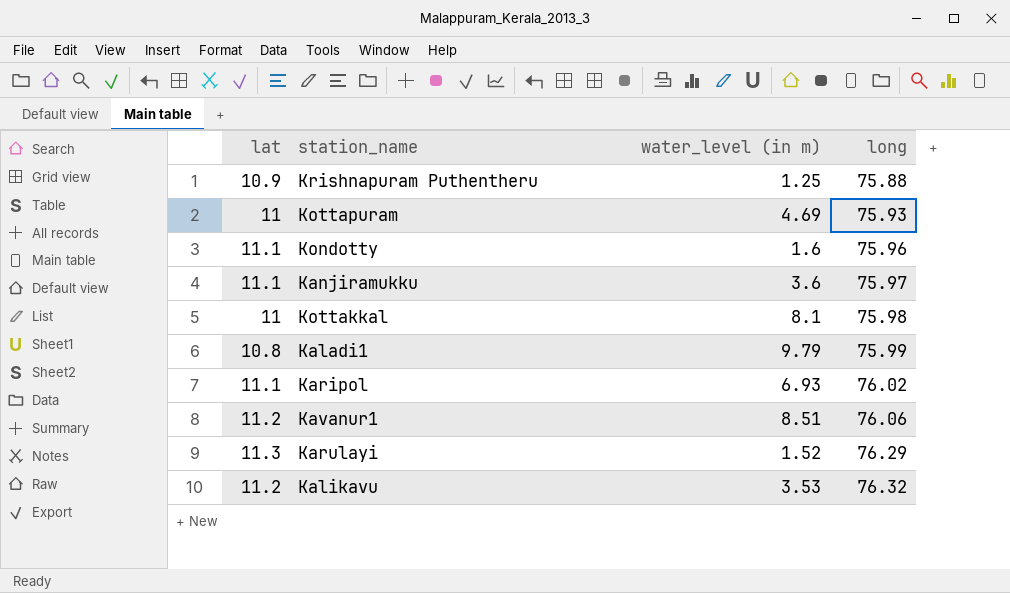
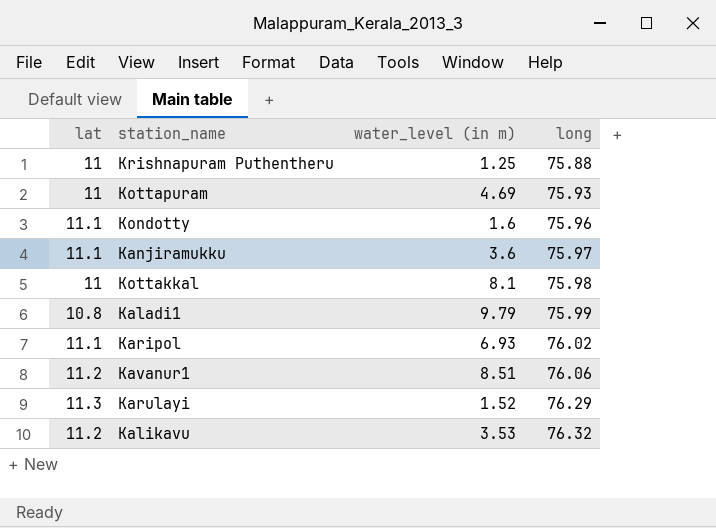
Krishnapuram Puthentheru | lat: 10.9 -> 11

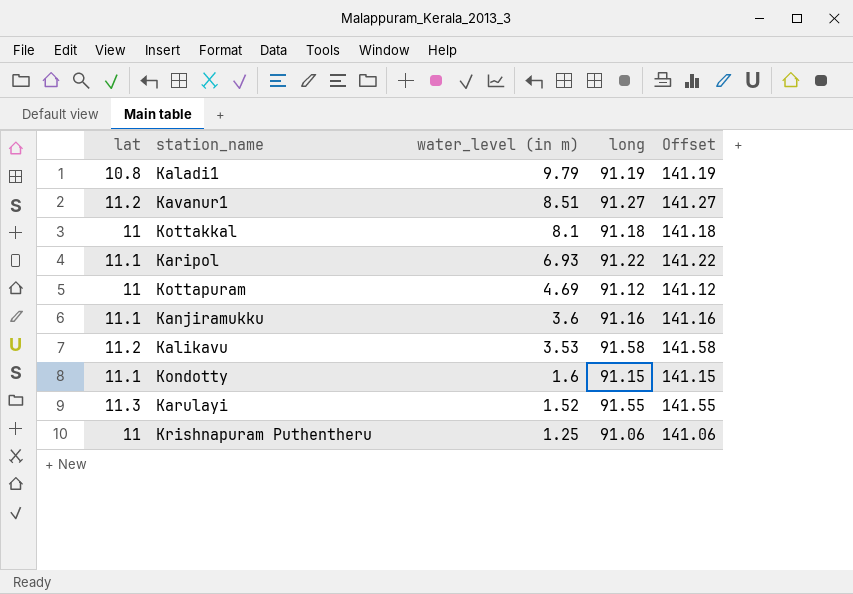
row order: long ascending -> water_level (in m) descending
column Offset | formula: none -> [long] + 50
Kaladi1 | long: 75.99 -> 91.19
Kavanur1 | long: 76.06 -> 91.27
Kottakkal | long: 75.98 -> 91.18
Karipol | long: 76.02 -> 91.22
Kottapuram | long: 75.93 -> 91.12
Kanjiramukku | long: 75.97 -> 91.16
Kalikavu | long: 76.32 -> 91.58
Kondotty | long: 75.96 -> 91.15
Karulayi | long: 76.29 -> 91.55
Krishnapuram Puthentheru | long: 75.88 -> 91.06

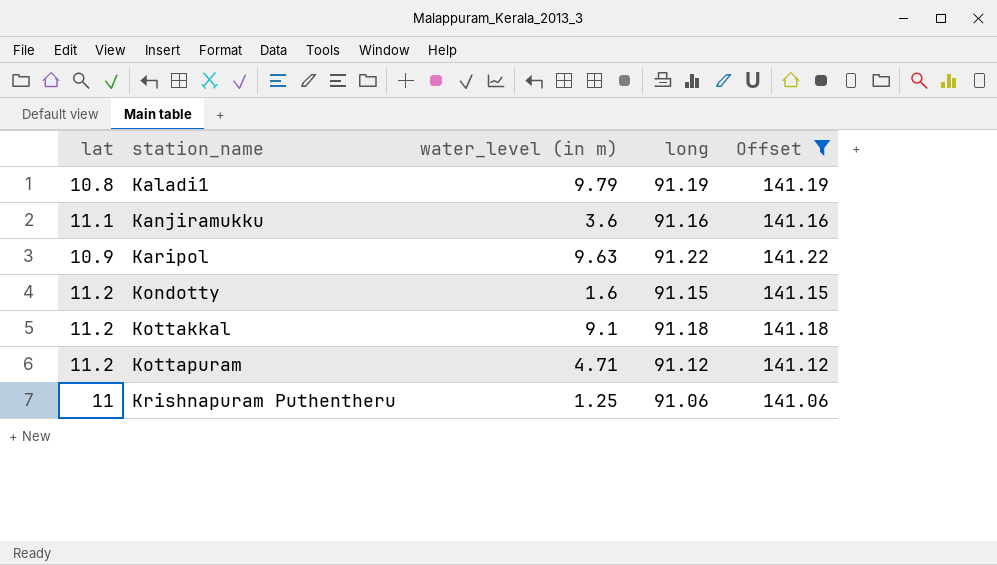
filter: none -> Offset <= 141.22
row order: water_level (in m) descending -> station_name ascending
Karipol | lat: 11.1 -> 10.9
Karipol | water_level (in m): 6.93 -> 9.63
Kondotty | lat: 11.1 -> 11.2
Kottakkal | lat: 11 -> 11.2
Kottakkal | water_level (in m): 8.1 -> 9.1
Kottapuram | lat: 11 -> 11.2
Kottapuram | water_level (in m): 4.69 -> 4.71

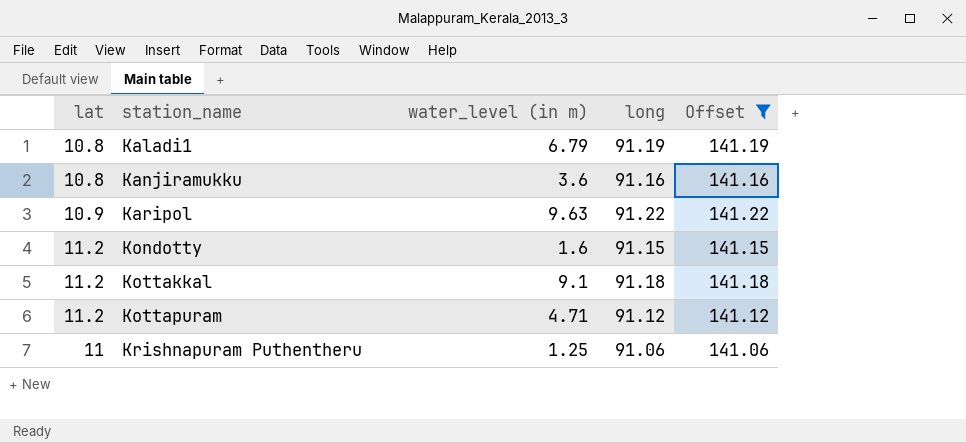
Kaladi1 | water_level (in m): 9.79 -> 6.79
Kanjiramukku | lat: 11.1 -> 10.8

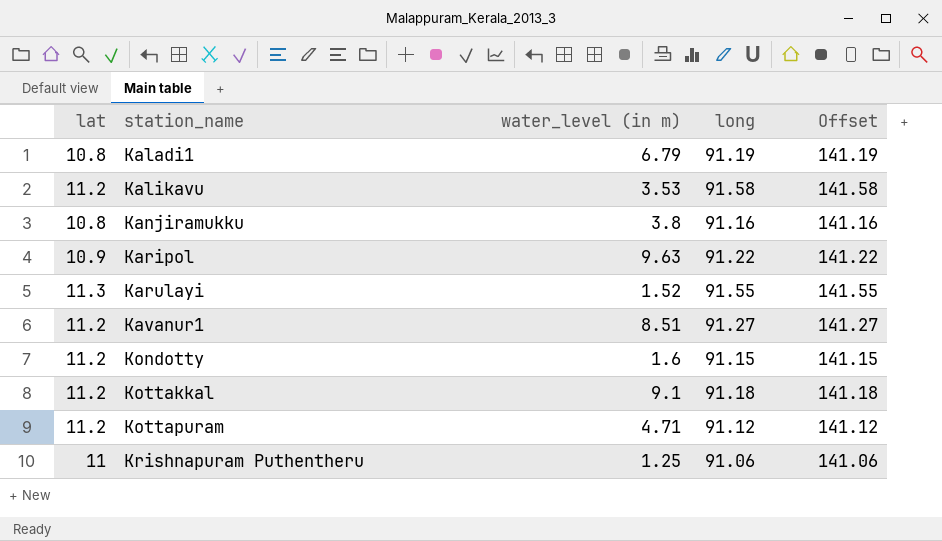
filter: Offset <= 141.22 -> none
Kanjiramukku | water_level (in m): 3.6 -> 3.8

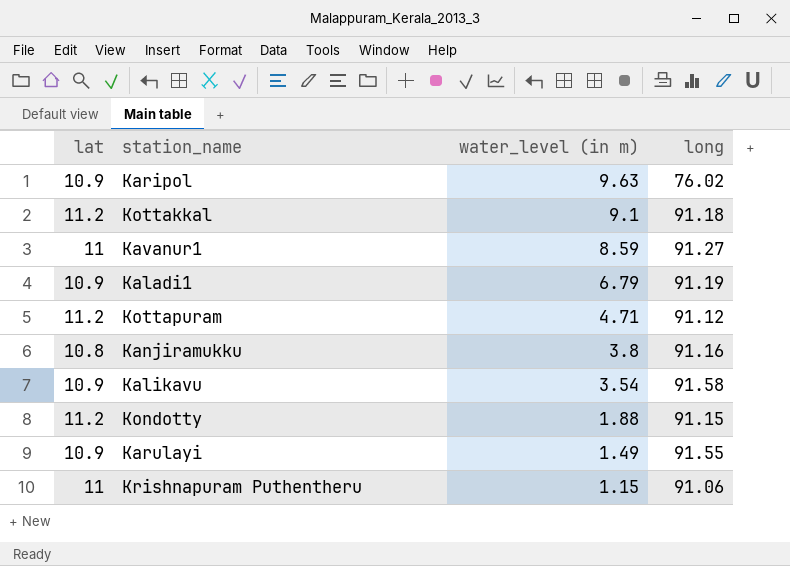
row order: station_name ascending -> water_level (in m) descending
column Offset | formula: [long] + 50 -> none
Karipol | long: 91.22 -> 76.02
Kavanur1 | lat: 11.2 -> 11
Kavanur1 | water_level (in m): 8.51 -> 8.59
Kaladi1 | lat: 10.8 -> 10.9
Kalikavu | lat: 11.2 -> 10.9
Kalikavu | water_level (in m): 3.53 -> 3.54
Kondotty | water_level (in m): 1.6 -> 1.88
Karulayi | lat: 11.3 -> 10.9
Karulayi | water_level (in m): 1.52 -> 1.49
Krishnapuram Puthentheru | water_level (in m): 1.25 -> 1.15

